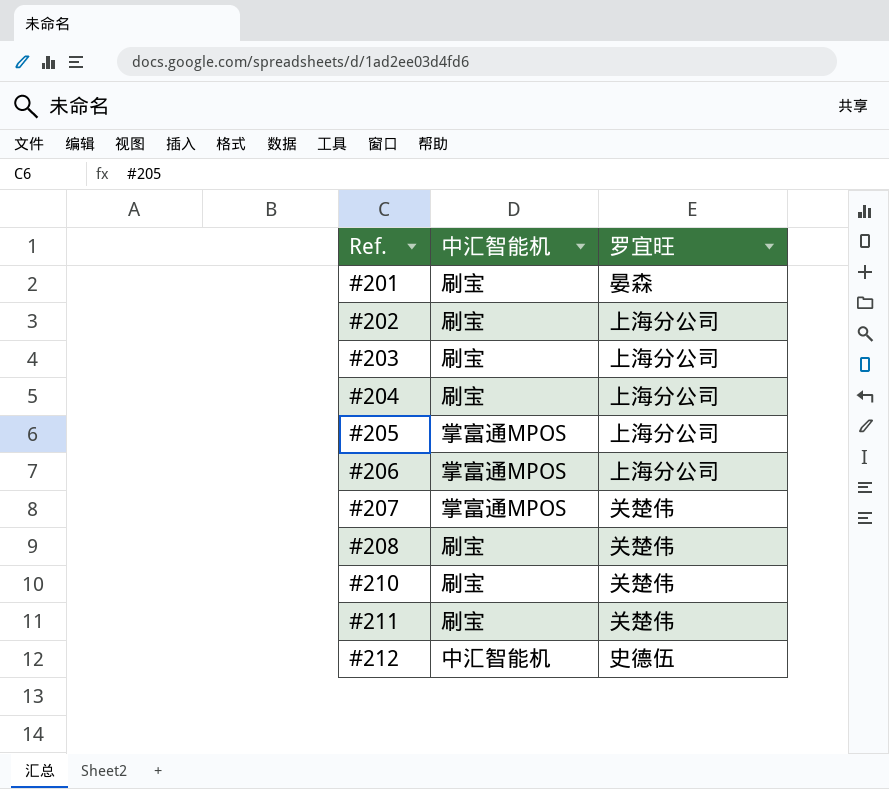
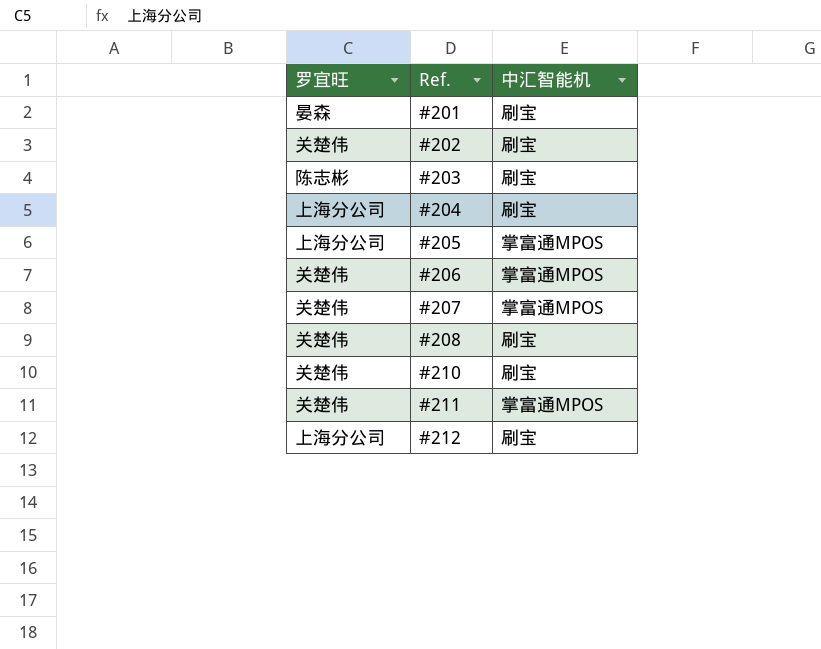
column 罗宜旺 | position: 3 -> 1
#202 | 罗宜旺: 上海分公司 -> 关楚伟
#203 | 罗宜旺: 上海分公司 -> 陈志彬
#206 | 罗宜旺: 上海分公司 -> 关楚伟
#211 | 中汇智能机: 刷宝 -> 掌富通MPOS
#212 | 罗宜旺: 史德伍 -> 上海分公司
#212 | 中汇智能机: 中汇智能机 -> 刷宝

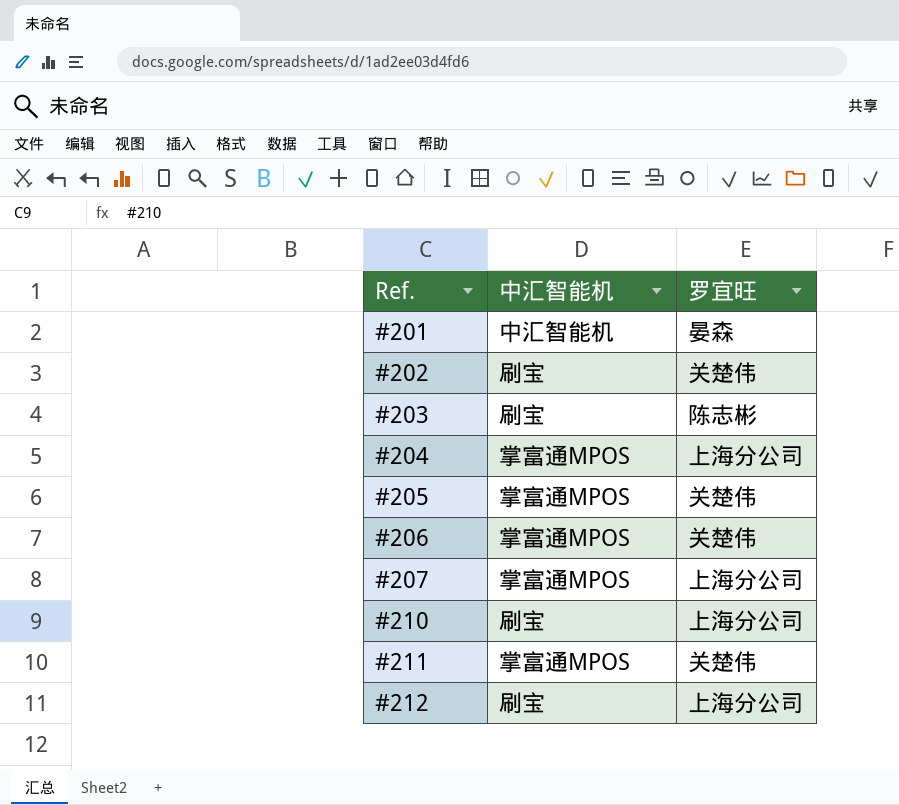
column 罗宜旺 | position: 1 -> 3
row #208: 关楚伟 | 刷宝 -> none
#201 | 中汇智能机: 刷宝 -> 中汇智能机
#204 | 中汇智能机: 刷宝 -> 掌富通MPOS
#205 | 罗宜旺: 上海分公司 -> 关楚伟
#207 | 罗宜旺: 关楚伟 -> 上海分公司
#210 | 罗宜旺: 关楚伟 -> 上海分公司

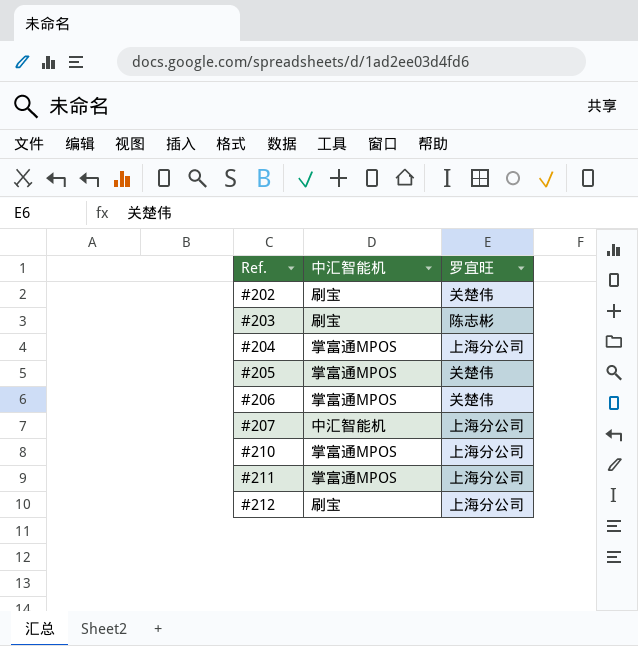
row #201: 中汇智能机 | 晏森 -> none
#207 | 中汇智能机: 掌富通MPOS -> 中汇智能机
#210 | 中汇智能机: 刷宝 -> 掌富通MPOS
#211 | 罗宜旺: 关楚伟 -> 上海分公司

